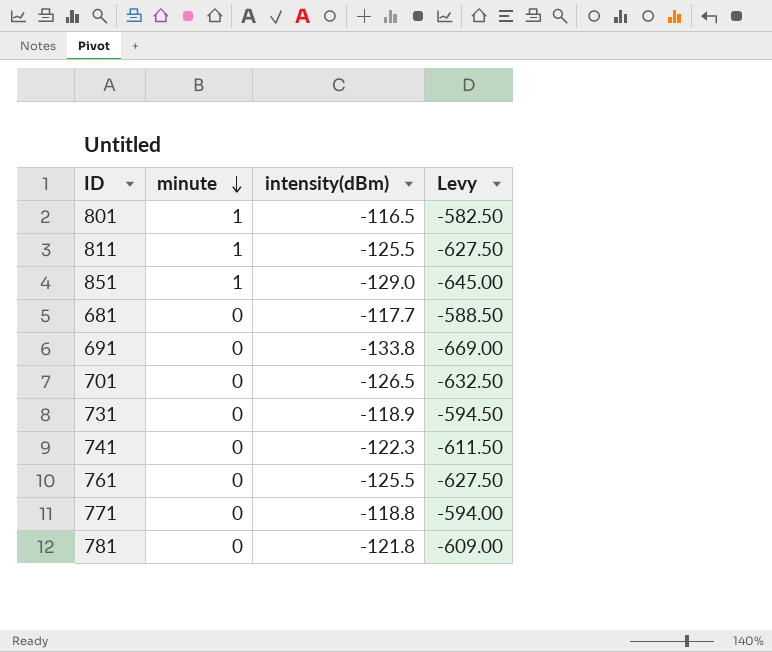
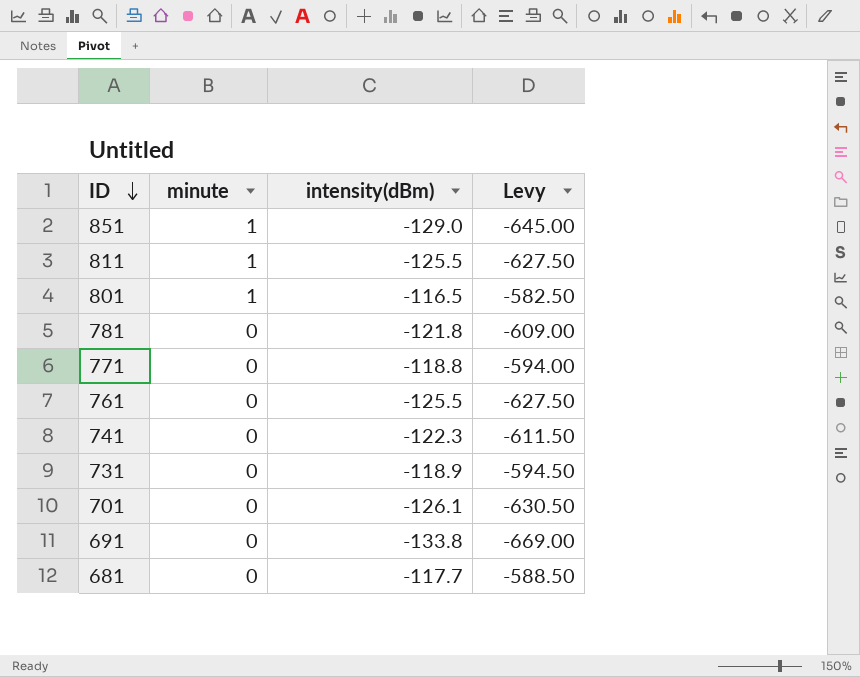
row order: minute descending -> ID descending
701 | intensity(dBm): -126.5 -> -126.1
701 | Levy: -632.50 -> -630.50

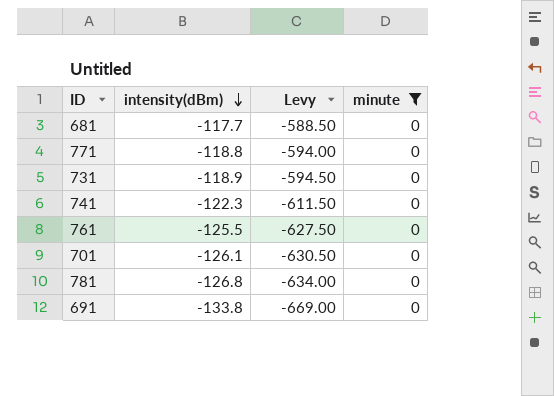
filter: none -> minute = 0
row order: ID descending -> intensity(dBm) descending
column minute | position: 2 -> 4
781 | intensity(dBm): -121.8 -> -126.8
781 | Levy: -609.00 -> -634.00

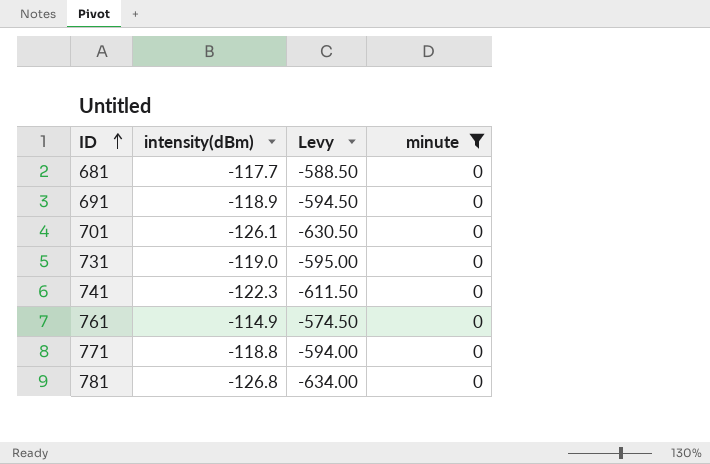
row order: intensity(dBm) descending -> ID ascending
691 | intensity(dBm): -133.8 -> -118.9
691 | Levy: -669.00 -> -594.50
731 | intensity(dBm): -118.9 -> -119.0
731 | Levy: -594.50 -> -595.00
761 | intensity(dBm): -125.5 -> -114.9
761 | Levy: -627.50 -> -574.50

